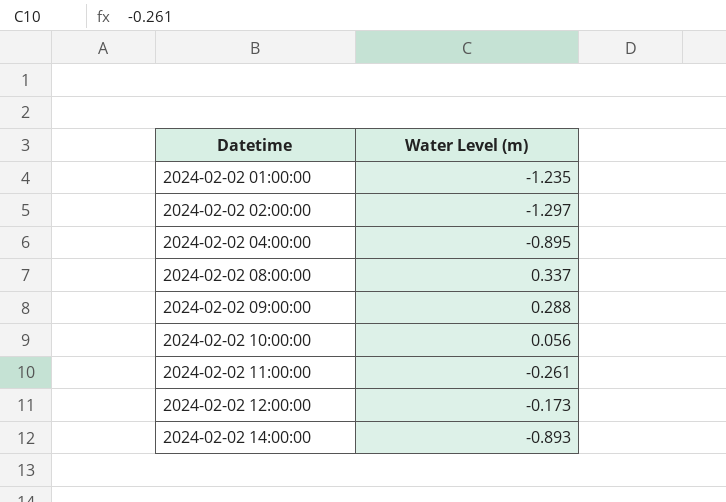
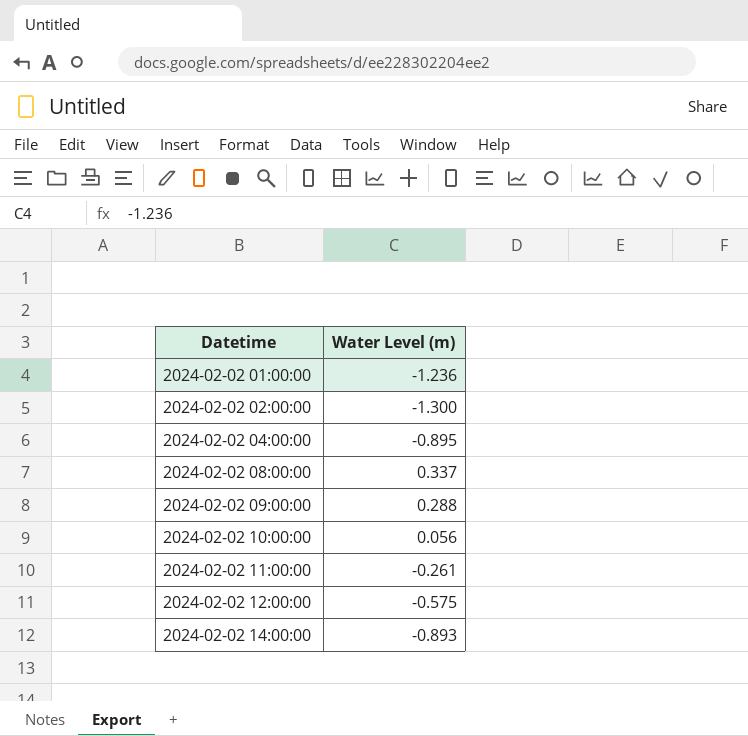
2024-02-02 01:00:00 | Water Level (m): -1.235 -> -1.236
2024-02-02 02:00:00 | Water Level (m): -1.297 -> -1.300
2024-02-02 12:00:00 | Water Level (m): -0.173 -> -0.575

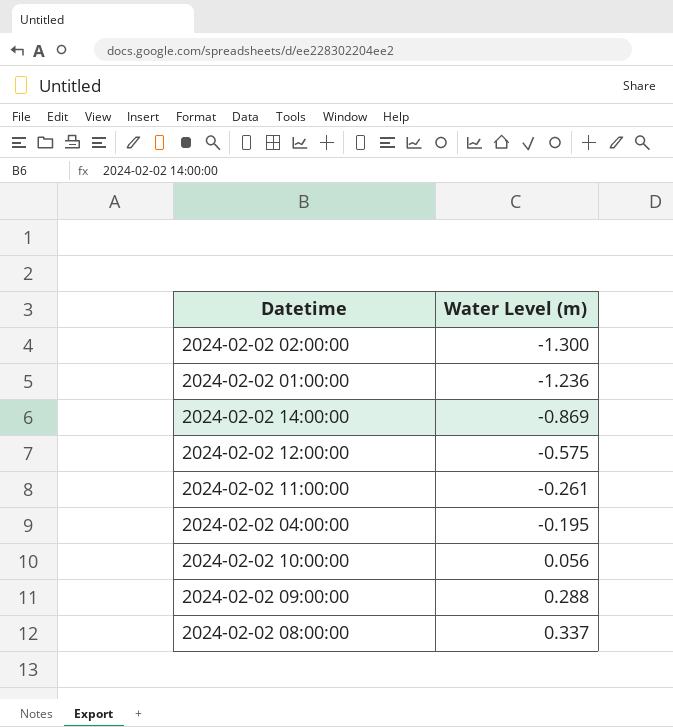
row order: Datetime ascending -> Water Level (m) ascending
2024-02-02 14:00:00 | Water Level (m): -0.893 -> -0.869
2024-02-02 04:00:00 | Water Level (m): -0.895 -> -0.195

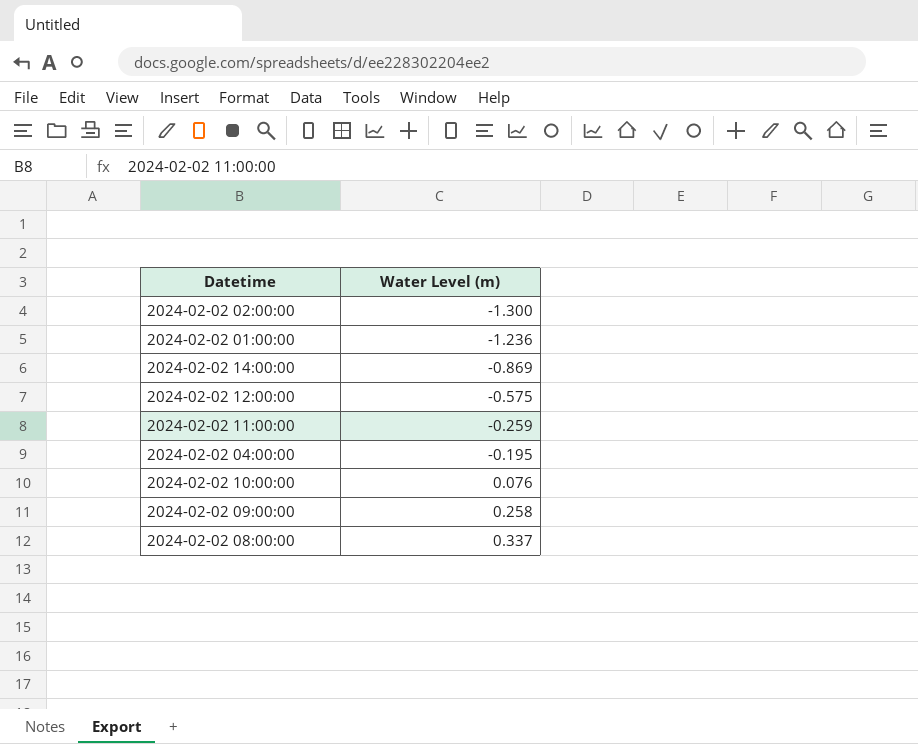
2024-02-02 11:00:00 | Water Level (m): -0.261 -> -0.259
2024-02-02 10:00:00 | Water Level (m): 0.056 -> 0.076
2024-02-02 09:00:00 | Water Level (m): 0.288 -> 0.258

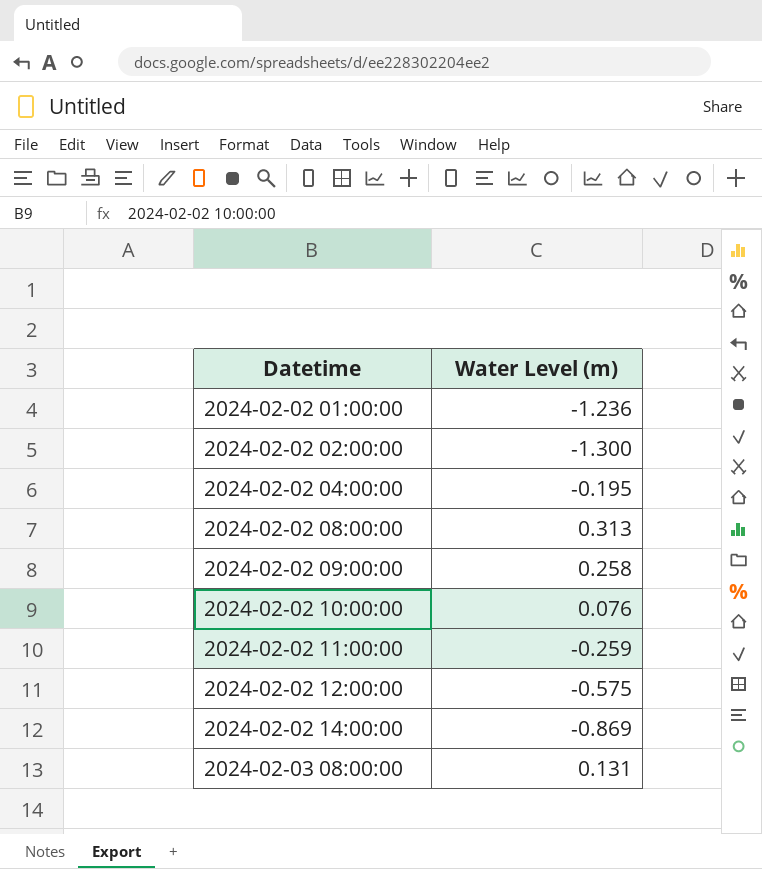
row order: Water Level (m) ascending -> Datetime ascending
2024-02-02 08:00:00 | Water Level (m): 0.337 -> 0.313
row 2024-02-03 08:00:00: none -> 0.131

